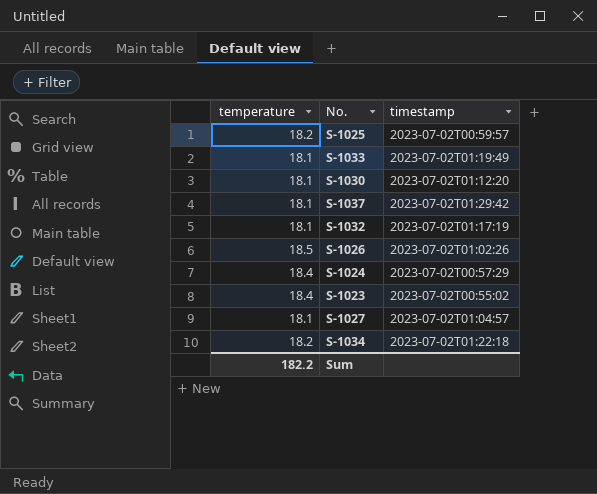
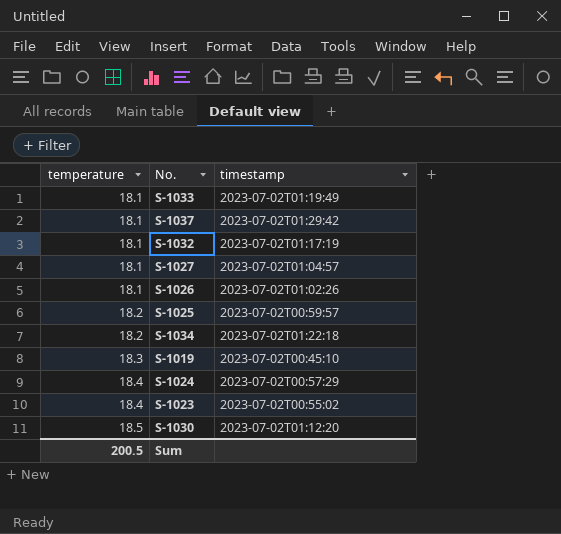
row order: none -> temperature ascending
S-1026 | temperature: 18.5 -> 18.1
row S-1019: none -> 18.3 | 2023-07-02T00:45:10
S-1030 | temperature: 18.1 -> 18.5
Sum | temperature: 182.2 -> 200.5

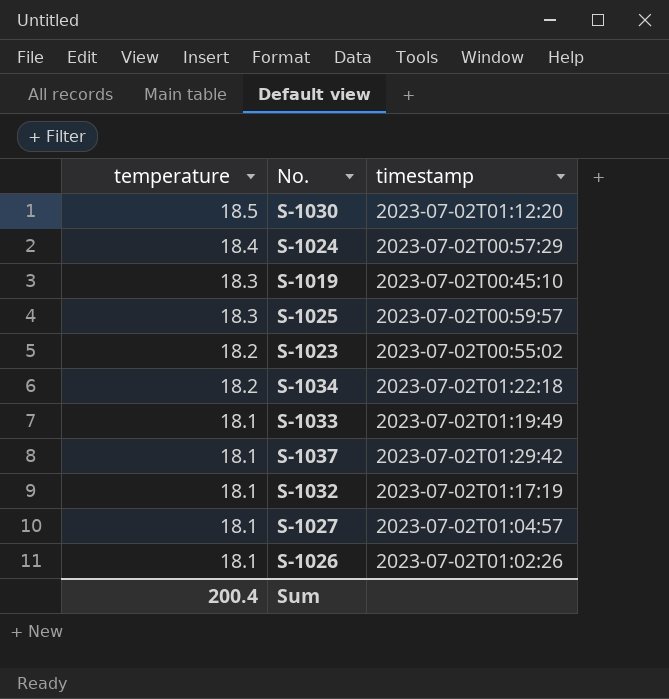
row order: temperature ascending -> temperature descending
S-1025 | temperature: 18.2 -> 18.3
S-1023 | temperature: 18.4 -> 18.2
Sum | temperature: 200.5 -> 200.4

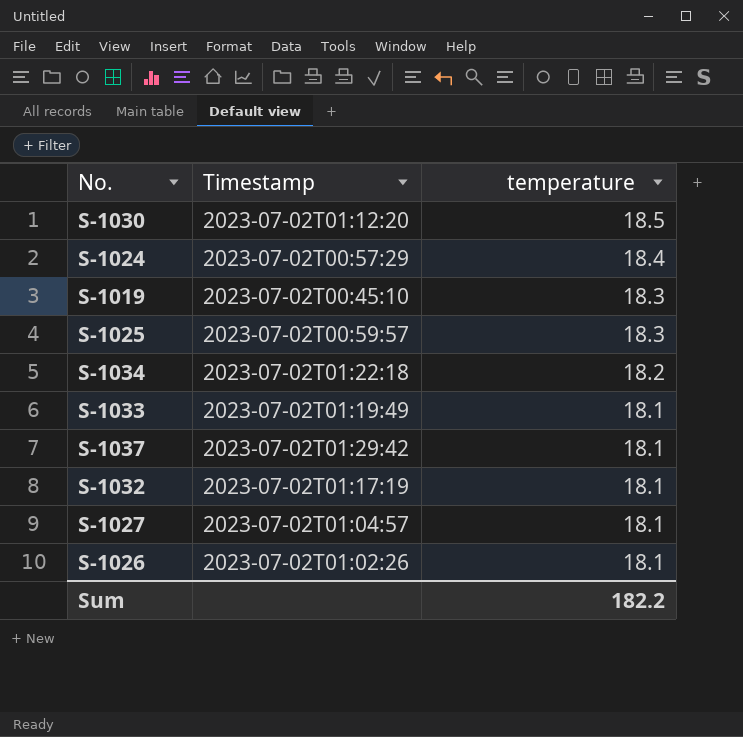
column name: timestamp -> Timestamp
column temperature | position: 1 -> 3
row S-1023: 18.2 | 2023-07-02T00:55:02 -> none
Sum | temperature: 200.4 -> 182.2

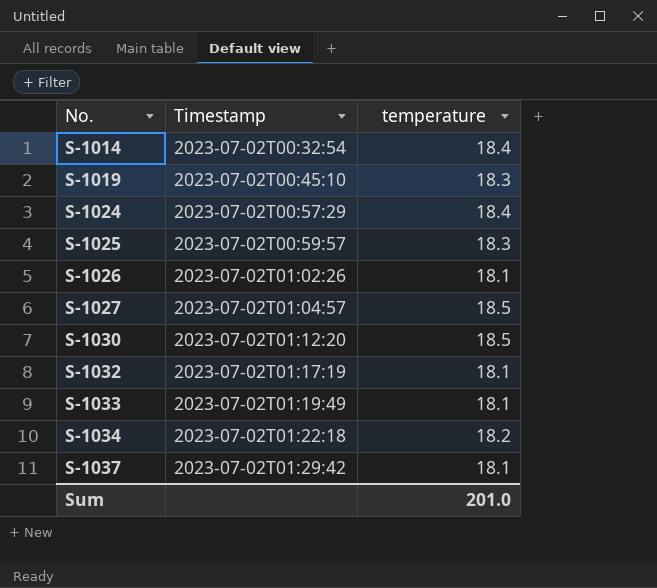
row order: temperature descending -> No. ascending
row S-1014: none -> 2023-07-02T00:32:54 | 18.4
S-1027 | temperature: 18.1 -> 18.5
Sum | temperature: 182.2 -> 201.0

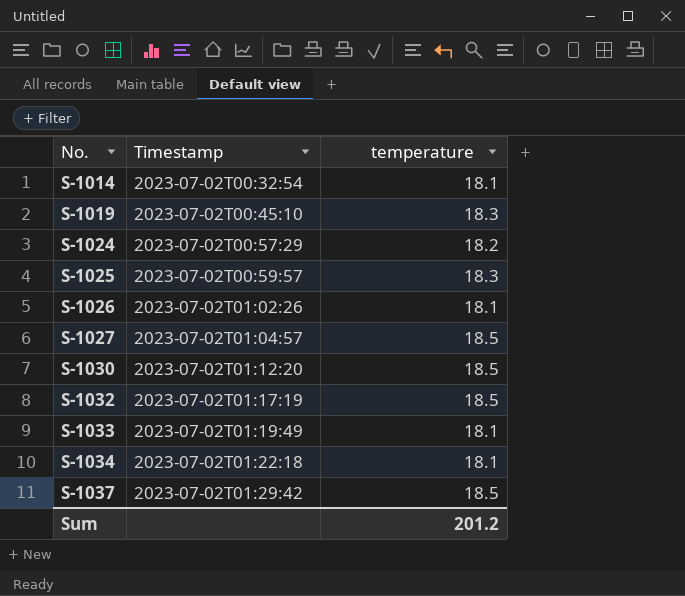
S-1014 | temperature: 18.4 -> 18.1
S-1024 | temperature: 18.4 -> 18.2
S-1032 | temperature: 18.1 -> 18.5
S-1034 | temperature: 18.2 -> 18.1
S-1037 | temperature: 18.1 -> 18.5
Sum | temperature: 201.0 -> 201.2

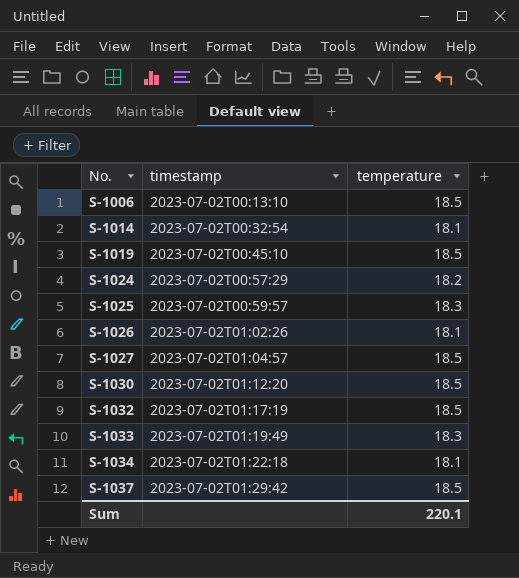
column name: Timestamp -> timestamp
row S-1006: none -> 2023-07-02T00:13:10 | 18.5
S-1019 | temperature: 18.3 -> 18.5
S-1033 | temperature: 18.1 -> 18.3
Sum | temperature: 201.2 -> 220.1

